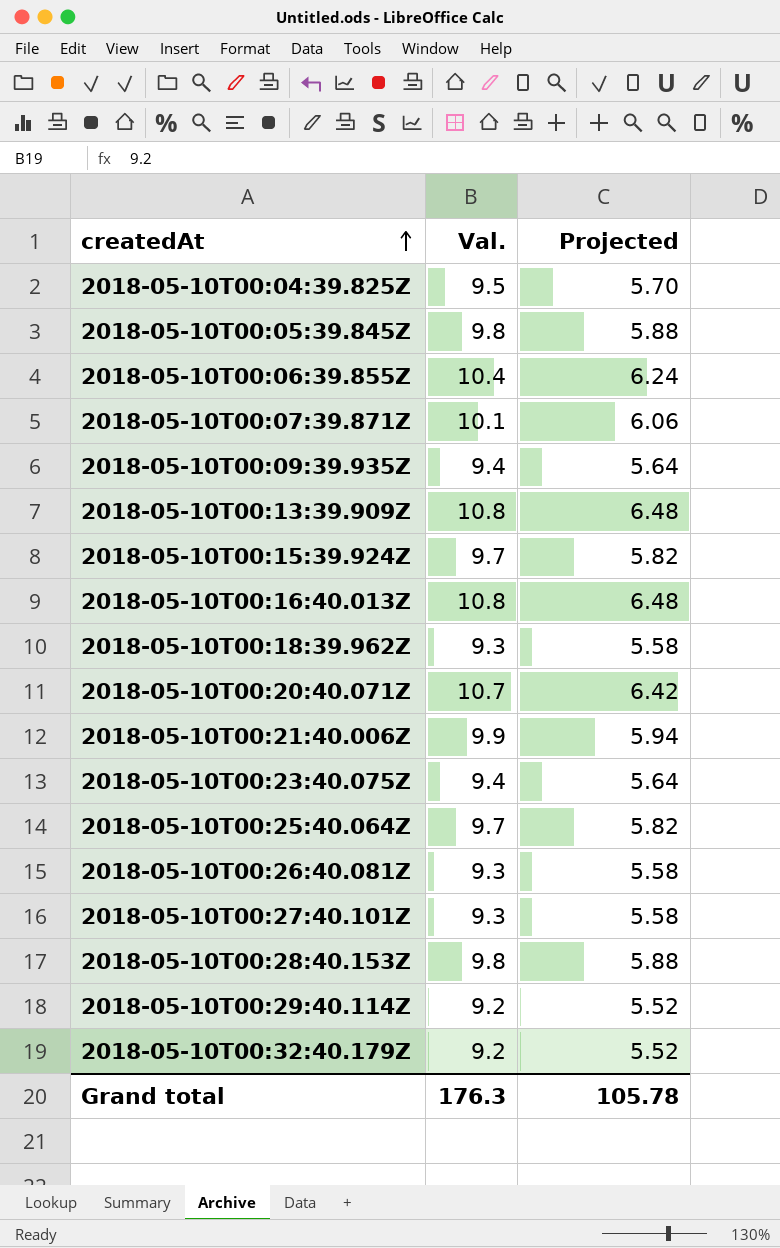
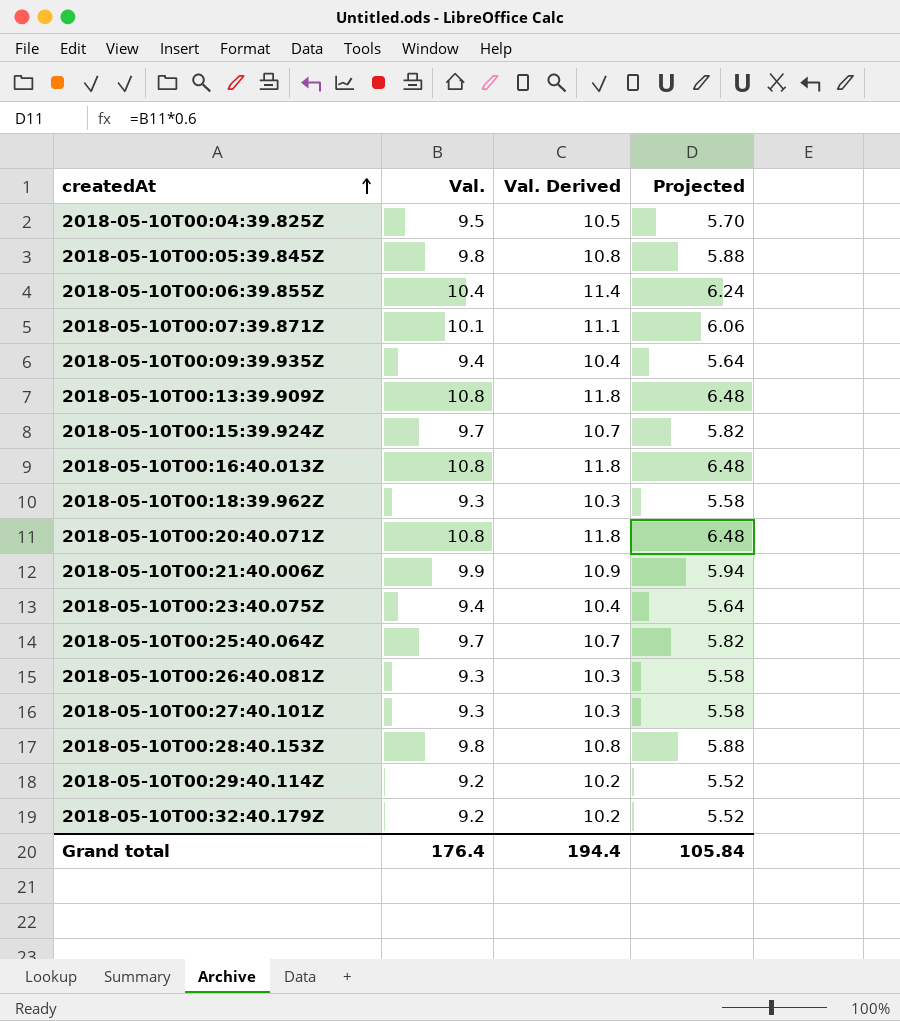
column Val. Derived | formula: none -> [Val.] + 1
2018-05-10T00:20:40.071Z | Val.: 10.7 -> 10.8
2018-05-10T00:20:40.071Z | Projected: 6.42 -> 6.48
Grand total | Val.: 176.3 -> 176.4
Grand total | Projected: 105.78 -> 105.84

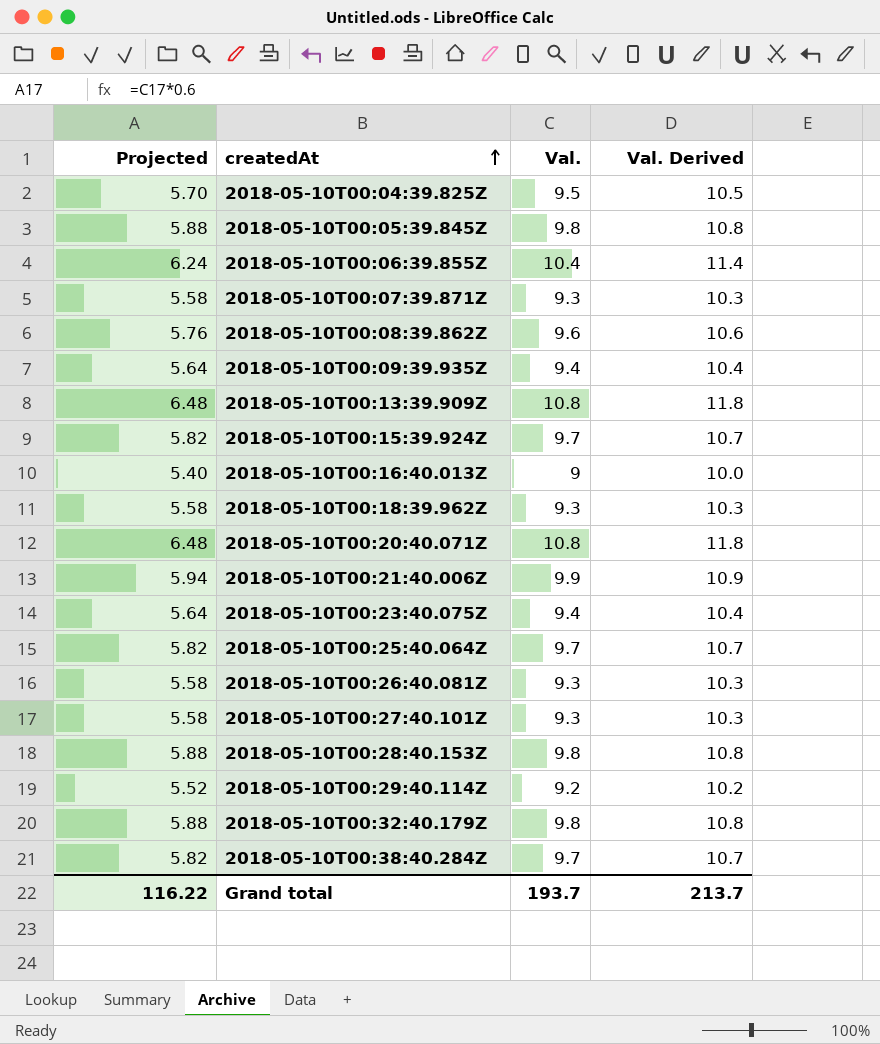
column Projected | position: 4 -> 1
2018-05-10T00:07:39.871Z | Projected: 6.06 -> 5.58
2018-05-10T00:07:39.871Z | Val.: 10.1 -> 9.3
2018-05-10T00:07:39.871Z | Val. Derived: 11.1 -> 10.3
row 2018-05-10T00:08:39.862Z: none -> 5.76 | 9.6 | 10.6
2018-05-10T00:16:40.013Z | Projected: 6.48 -> 5.40
2018-05-10T00:16:40.013Z | Val.: 10.8 -> 9
2018-05-10T00:16:40.013Z | Val. Derived: 11.8 -> 10.0
2018-05-10T00:32:40.179Z | Projected: 5.52 -> 5.88
2018-05-10T00:32:40.179Z | Val.: 9.2 -> 9.8
2018-05-10T00:32:40.179Z | Val. Derived: 10.2 -> 10.8
row 2018-05-10T00:38:40.284Z: none -> 5.82 | 9.7 | 10.7
Grand total | Projected: 105.84 -> 116.22
Grand total | Val.: 176.4 -> 193.7
Grand total | Val. Derived: 194.4 -> 213.7

